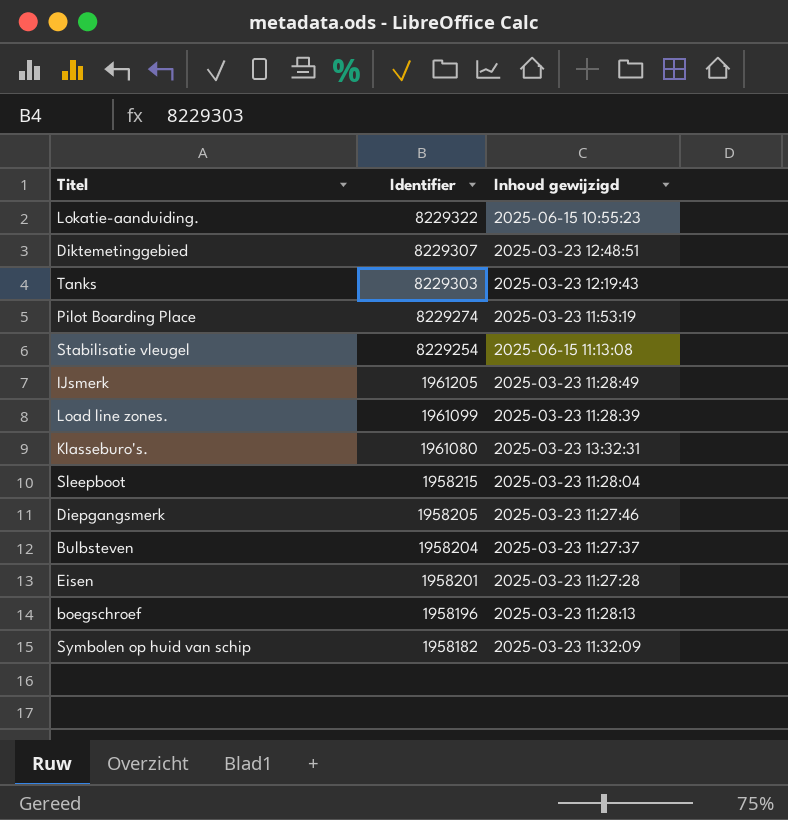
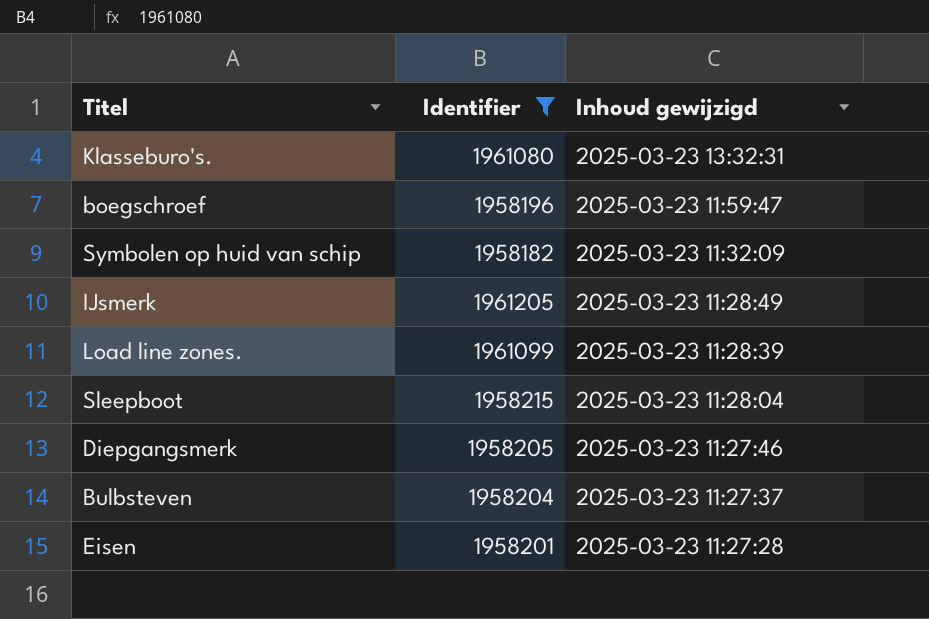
filter: none -> Identifier <= 1961205
row order: Identifier descending -> Inhoud gewijzigd descending
boegschroef | Inhoud gewijzigd: 2025-03-23 11:28:13 -> 2025-03-23 11:59:47

